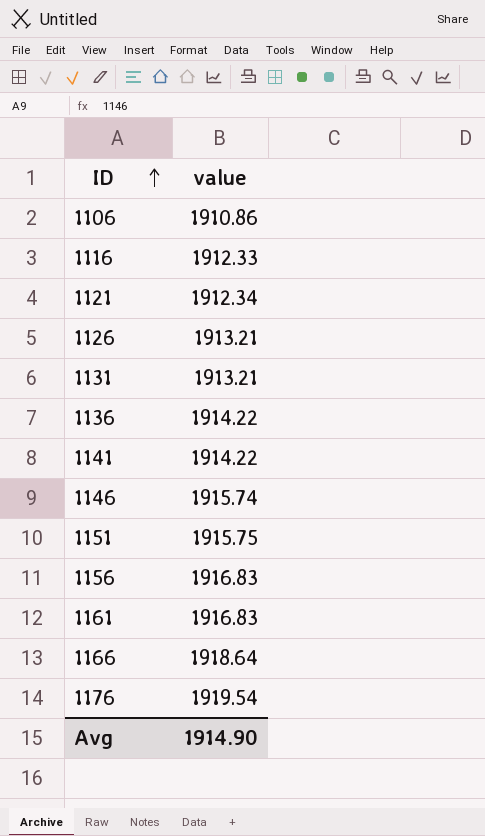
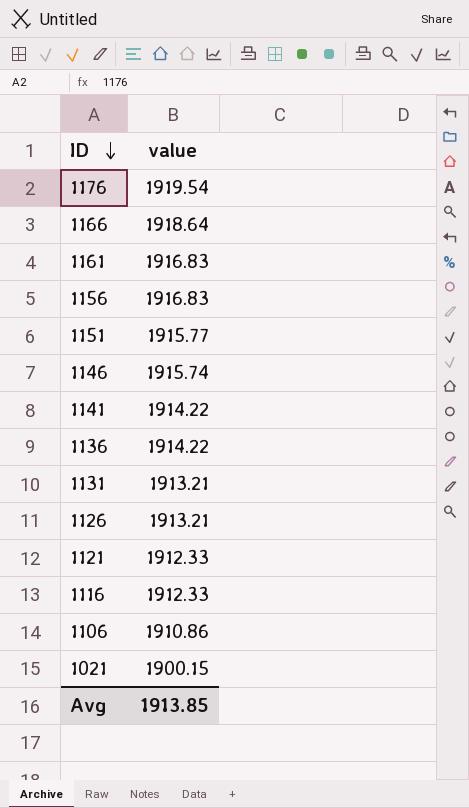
row order: ID ascending -> ID descending
1151 | value: 1915.75 -> 1915.77
1121 | value: 1912.34 -> 1912.33
row 1021: none -> 1900.15
Avg | value: 1914.90 -> 1913.85

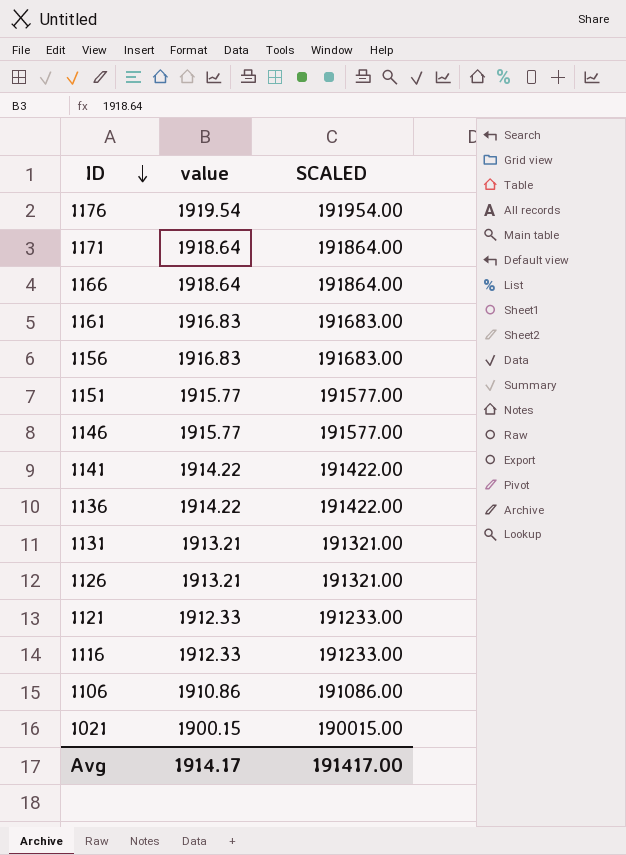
column SCALED | formula: none -> [value] * 100
row 1171: none -> 1918.64 | 191864.00
1146 | value: 1915.74 -> 1915.77
Avg | value: 1913.85 -> 1914.17

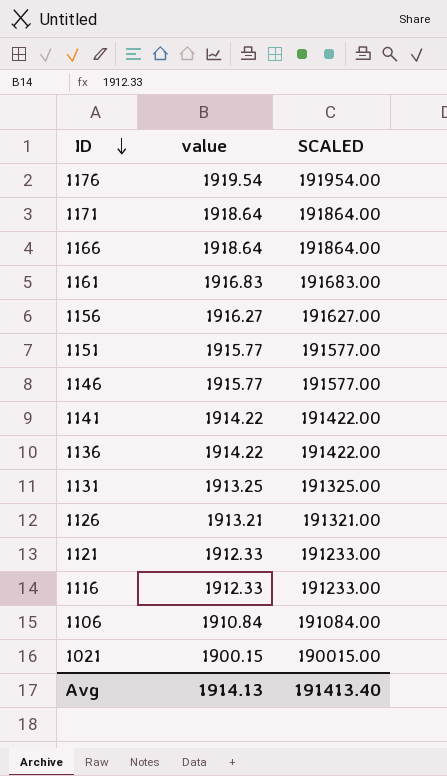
1156 | value: 1916.83 -> 1916.27
1156 | SCALED: 191683.00 -> 191627.00
1131 | value: 1913.21 -> 1913.25
1131 | SCALED: 191321.00 -> 191325.00
1106 | value: 1910.86 -> 1910.84
1106 | SCALED: 191086.00 -> 191084.00
Avg | value: 1914.17 -> 1914.13
Avg | SCALED: 191417.00 -> 191413.40

